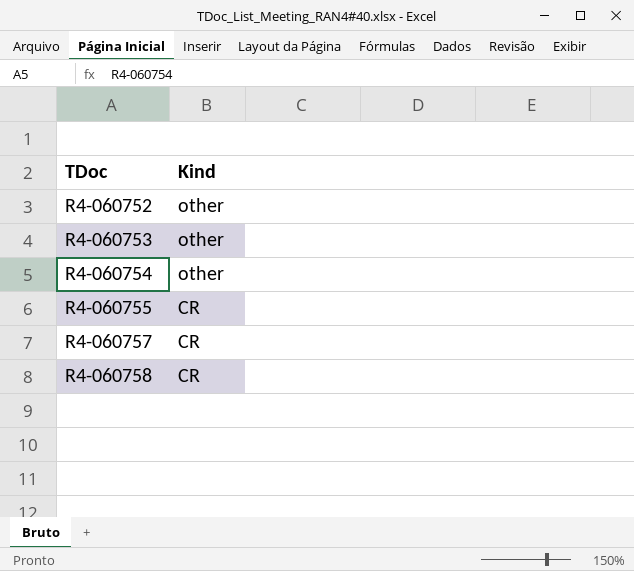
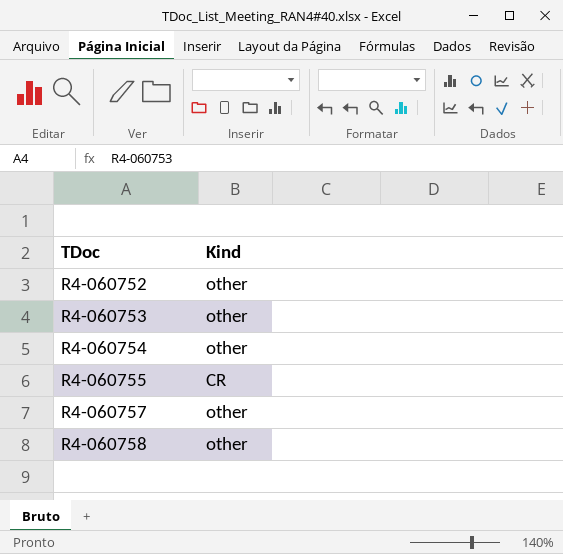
R4-060757 | Kind: CR -> other
R4-060758 | Kind: CR -> other

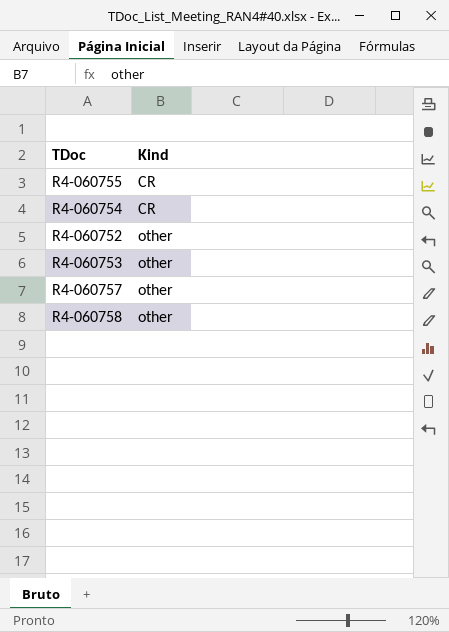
row order: TDoc ascending -> Kind ascending
R4-060754 | Kind: other -> CR

